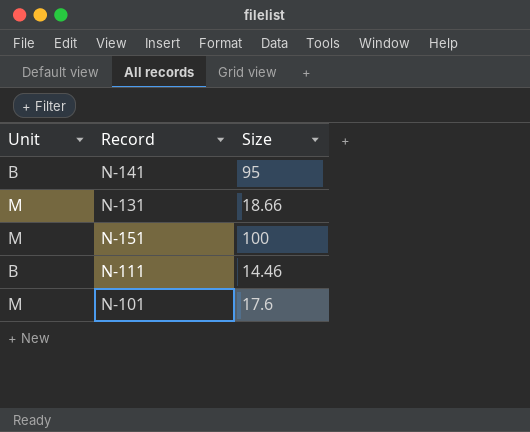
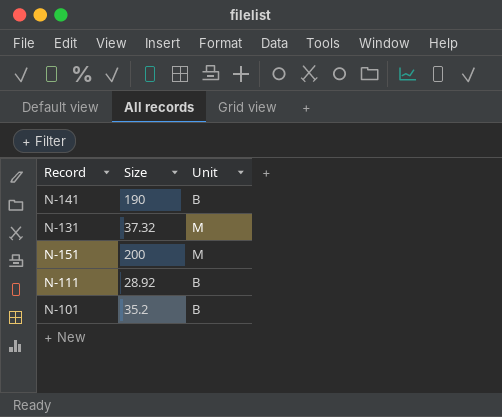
column Unit | position: 1 -> 3
N-141 | Size: 95 -> 190
N-131 | Size: 18.66 -> 37.32
N-151 | Size: 100 -> 200
N-111 | Size: 14.46 -> 28.92
N-101 | Size: 17.6 -> 35.2
N-101 | Unit: M -> B

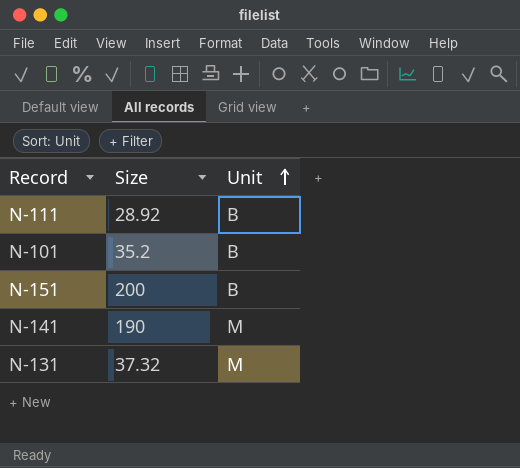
row order: none -> Unit ascending
N-151 | Unit: M -> B
N-141 | Unit: B -> M

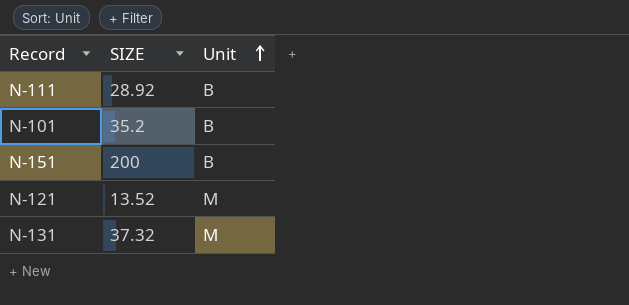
column name: Size -> SIZE
row N-141: 190 | M -> none
row N-121: none -> 13.52 | M

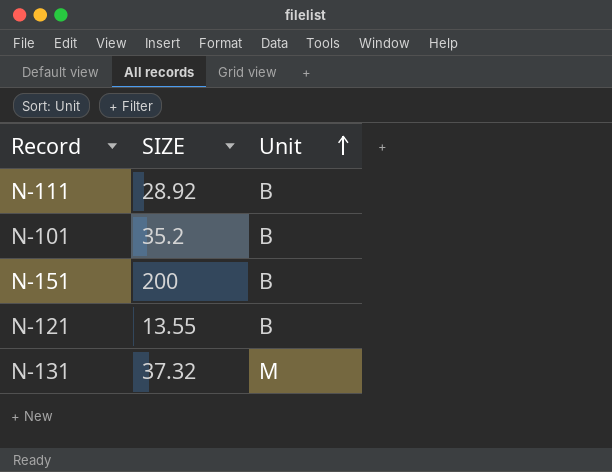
N-121 | SIZE: 13.52 -> 13.55
N-121 | Unit: M -> B

